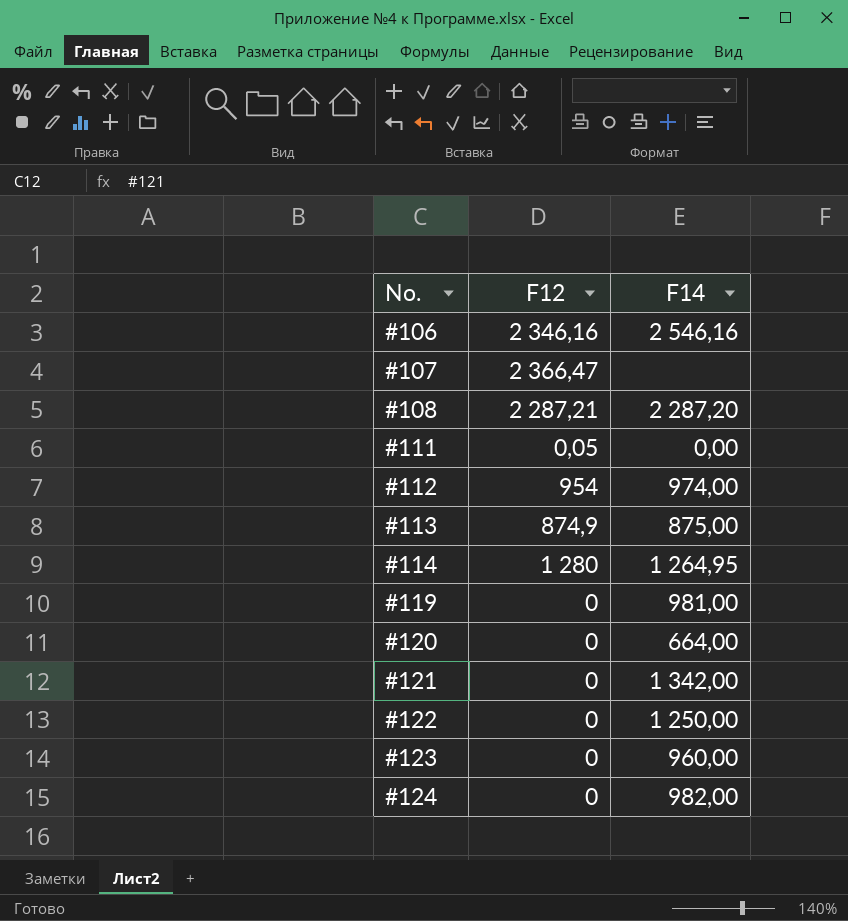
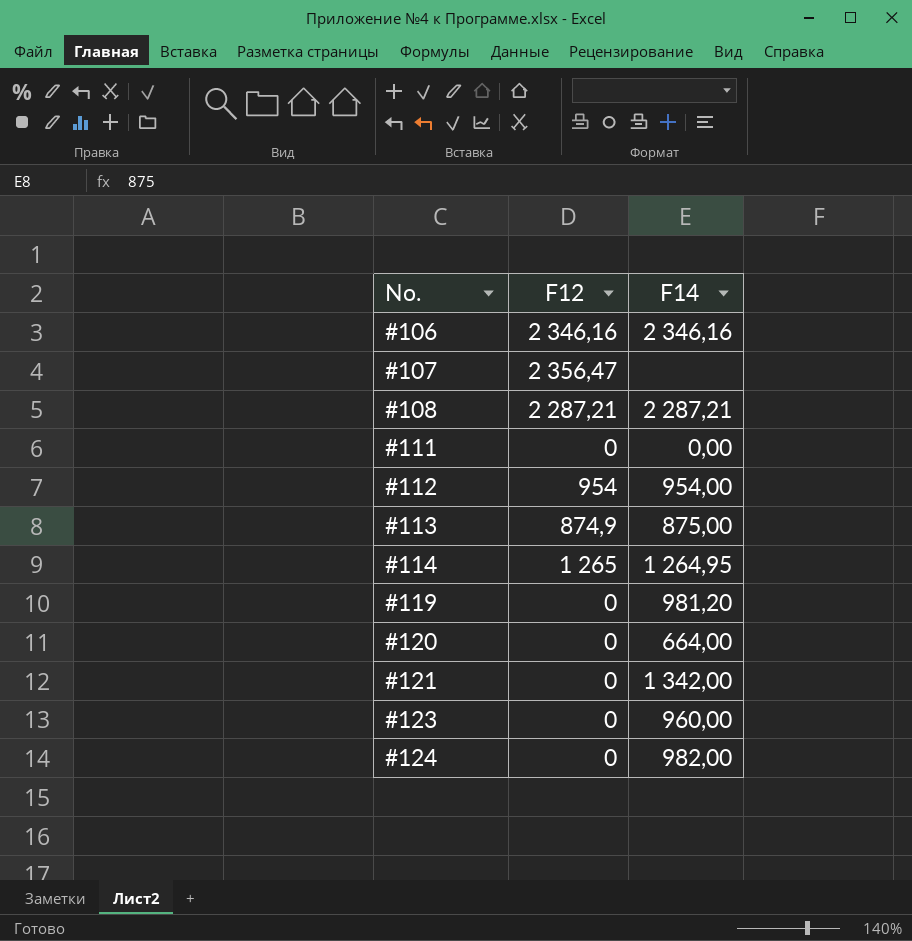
row #122: 0 | 1 250,00 -> none
#106 | F14: 2 546,16 -> 2 346,16
#107 | F12: 2 366,47 -> 2 356,47
#108 | F14: 2 287,20 -> 2 287,21
#111 | F12: 0,05 -> 0
#112 | F14: 974,00 -> 954,00
#114 | F12: 1 280 -> 1 265
#119 | F14: 981,00 -> 981,20

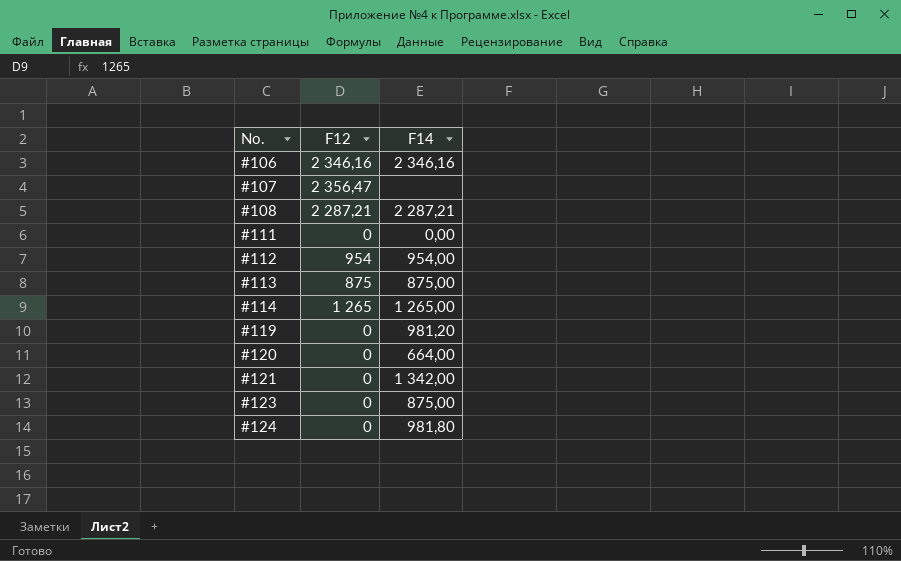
#113 | F12: 874,9 -> 875
#114 | F14: 1 264,95 -> 1 265,00
#123 | F14: 960,00 -> 875,00
#124 | F14: 982,00 -> 981,80

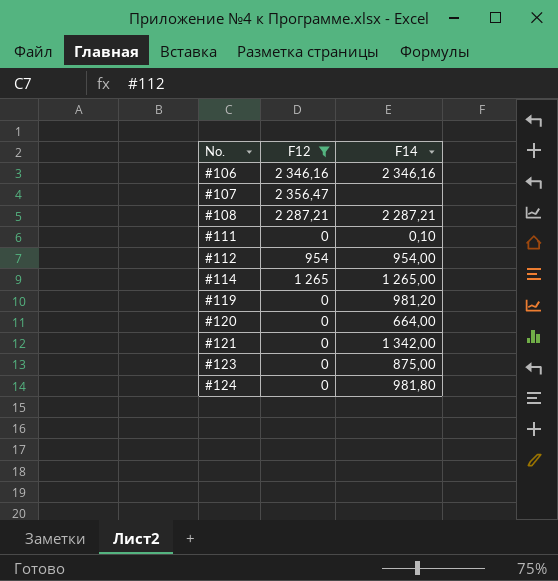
filter: none -> F12 != 875
#111 | F14: 0,00 -> 0,10

